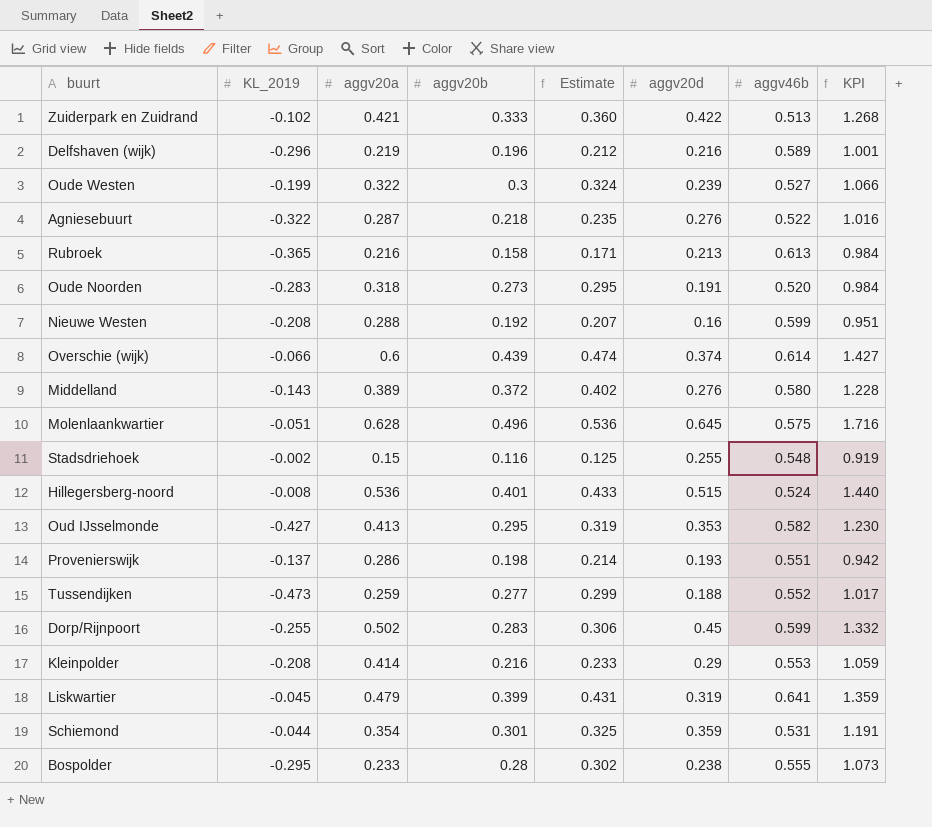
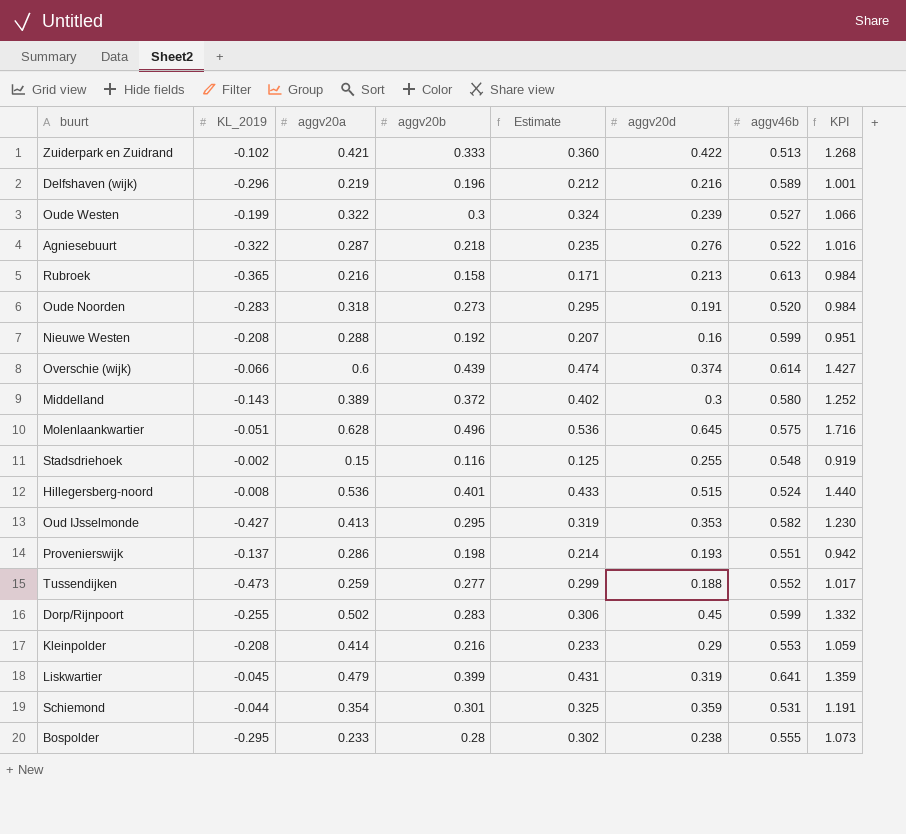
Middelland | aggv20d: 0.276 -> 0.3
Middelland | KPI: 1.228 -> 1.252

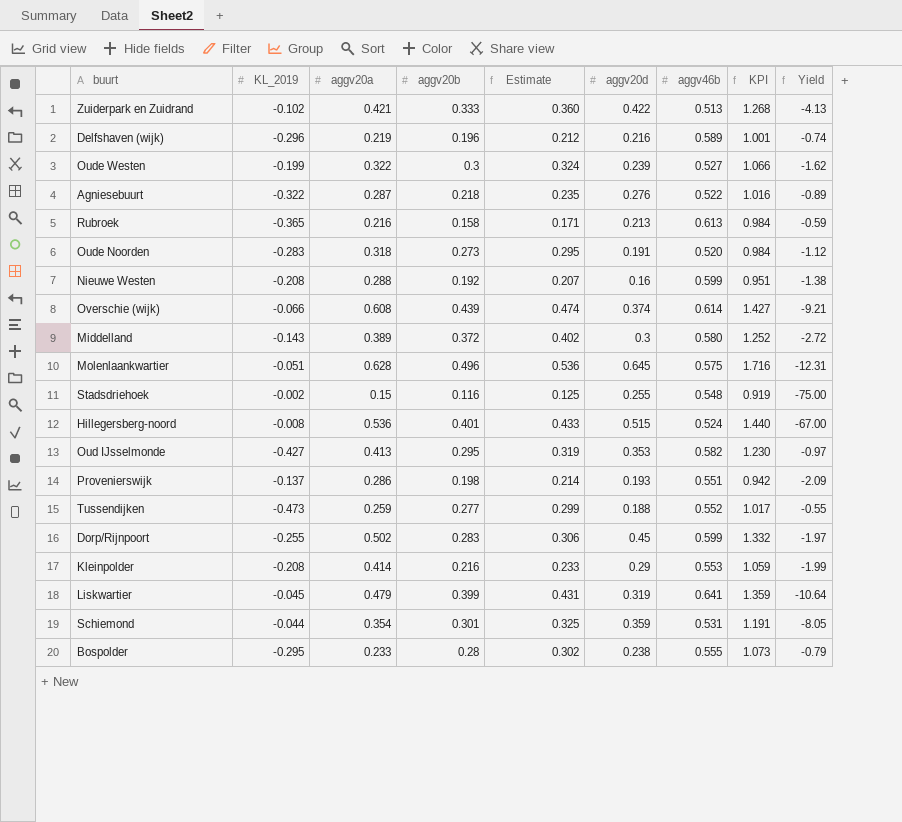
column Yield | formula: none -> [aggv20a] / [KL_2019]
Overschie (wijk) | aggv20a: 0.6 -> 0.608

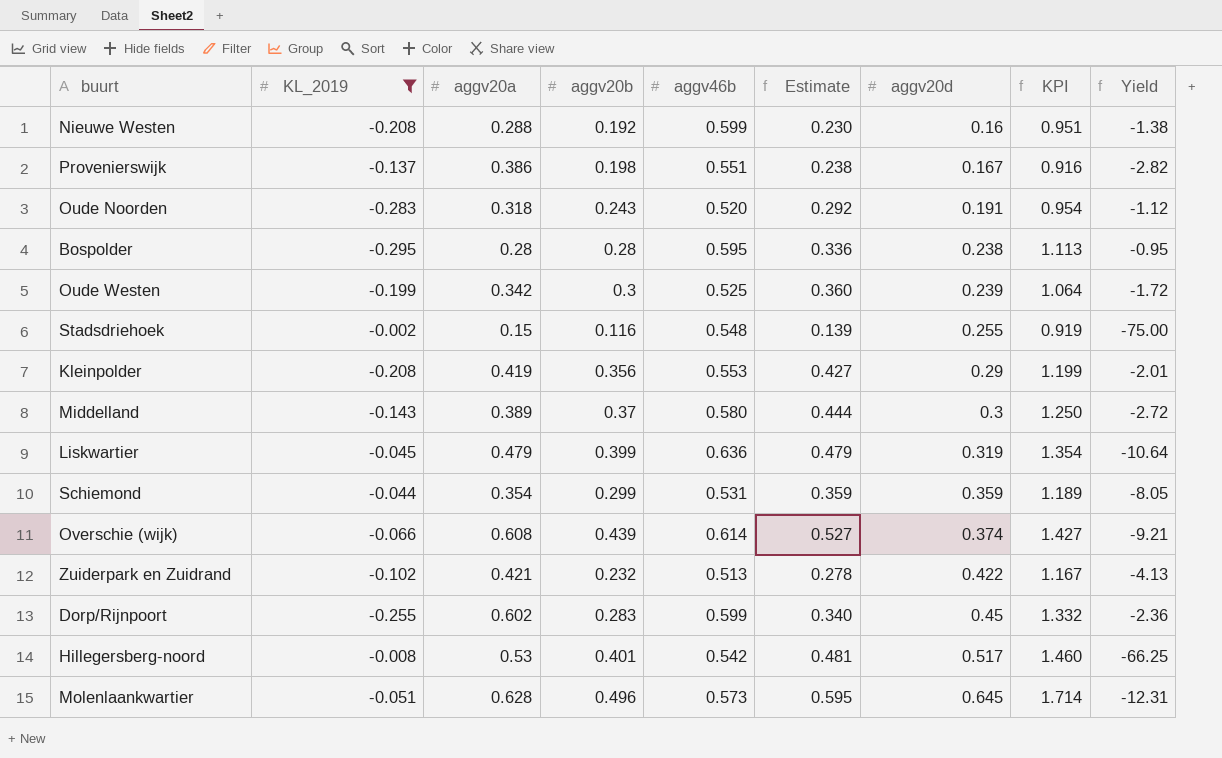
filter: none -> KL_2019 >= -0.295
row order: none -> aggv20d ascending
column aggv46b | position: 7 -> 5
column Estimate | formula: [aggv20b] * 1.08 -> [aggv20b] * 1.2
Provenierswijk | aggv20a: 0.286 -> 0.386
Provenierswijk | aggv20d: 0.193 -> 0.167
Provenierswijk | KPI: 0.942 -> 0.916
Provenierswijk | Yield: -2.09 -> -2.82
Oude Noorden | aggv20b: 0.273 -> 0.243
Oude Noorden | KPI: 0.984 -> 0.954
Bospolder | aggv20a: 0.233 -> 0.28
Bospolder | aggv46b: 0.555 -> 0.595
Bospolder | KPI: 1.073 -> 1.113
Bospolder | Yield: -0.79 -> -0.95
Oude Westen | aggv20a: 0.322 -> 0.342
Oude Westen | aggv46b: 0.527 -> 0.525
Oude Westen | KPI: 1.066 -> 1.064
Oude Westen | Yield: -1.62 -> -1.72
Kleinpolder | aggv20a: 0.414 -> 0.419
Kleinpolder | aggv20b: 0.216 -> 0.356
Kleinpolder | KPI: 1.059 -> 1.199
Kleinpolder | Yield: -1.99 -> -2.01
Middelland | aggv20b: 0.372 -> 0.37
Middelland | KPI: 1.252 -> 1.250
Liskwartier | aggv46b: 0.641 -> 0.636
Liskwartier | KPI: 1.359 -> 1.354
Schiemond | aggv20b: 0.301 -> 0.299
Schiemond | KPI: 1.191 -> 1.189
Zuiderpark en Zuidrand | aggv20b: 0.333 -> 0.232
Zuiderpark en Zuidrand | KPI: 1.268 -> 1.167
Dorp/Rijnpoort | aggv20a: 0.502 -> 0.602
Dorp/Rijnpoort | Yield: -1.97 -> -2.36
Hillegersberg-noord | aggv20a: 0.536 -> 0.53
Hillegersberg-noord | aggv46b: 0.524 -> 0.542
Hillegersberg-noord | aggv20d: 0.515 -> 0.517
Hillegersberg-noord | KPI: 1.440 -> 1.460
Hillegersberg-noord | Yield: -67.00 -> -66.25
Molenlaankwartier | aggv46b: 0.575 -> 0.573
Molenlaankwartier | KPI: 1.716 -> 1.714

